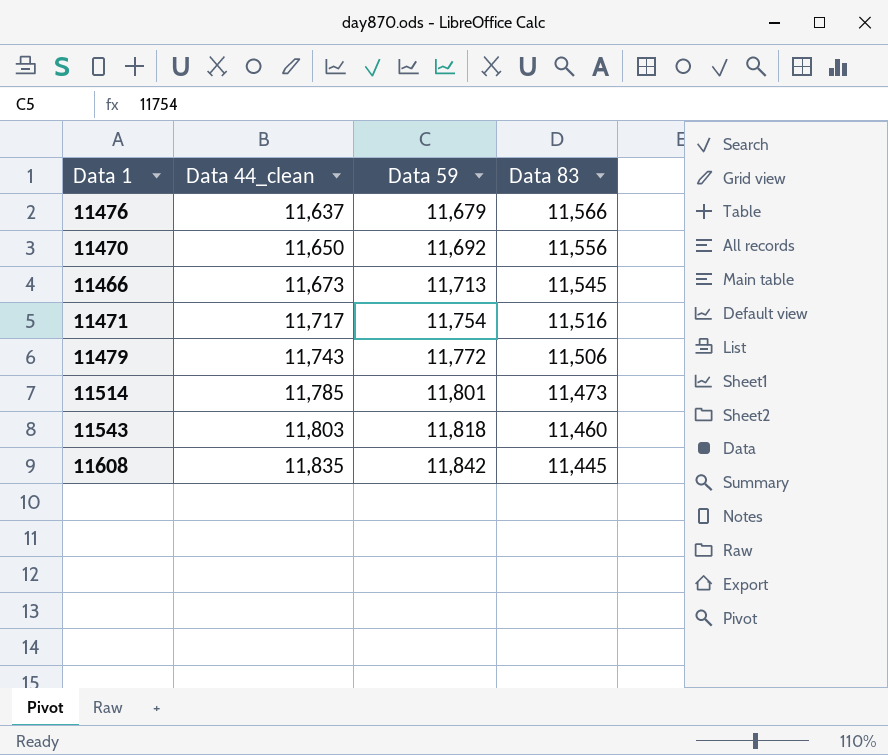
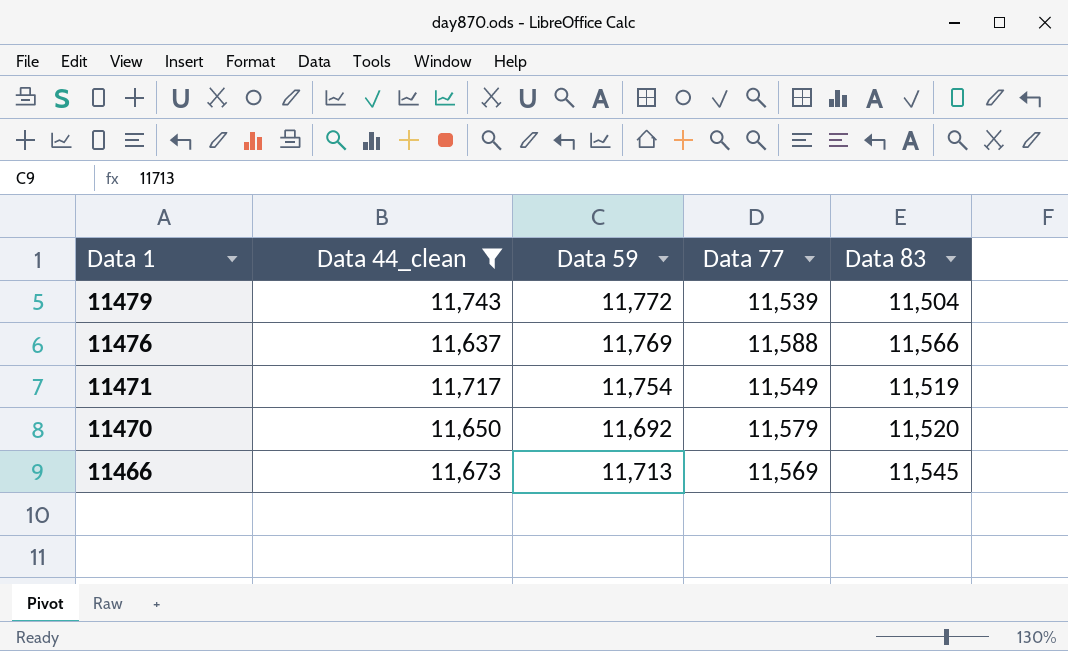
filter: none -> Data 44_clean <= 11,743
row order: Data 44_clean ascending -> Data 1 descending
column Data 77 | position: none -> 4
11479 | Data 83: 11,506 -> 11,504
11476 | Data 59: 11,679 -> 11,769
11471 | Data 83: 11,516 -> 11,519
11470 | Data 83: 11,556 -> 11,520

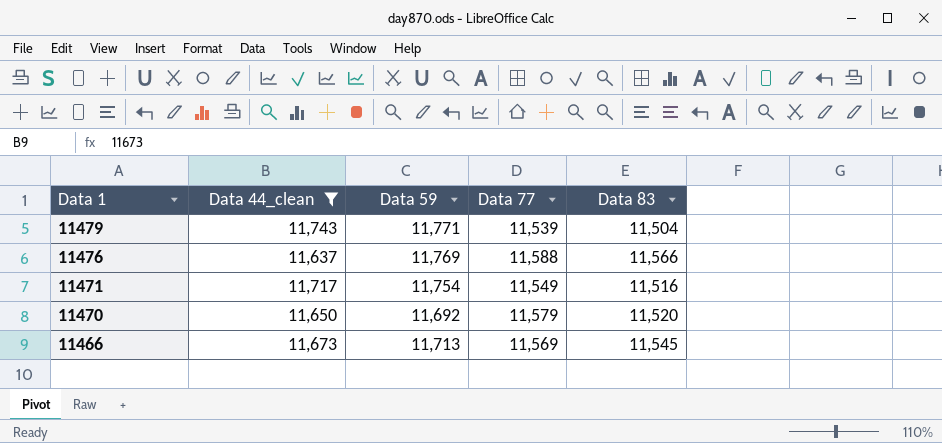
11479 | Data 59: 11,772 -> 11,771
11471 | Data 83: 11,519 -> 11,516

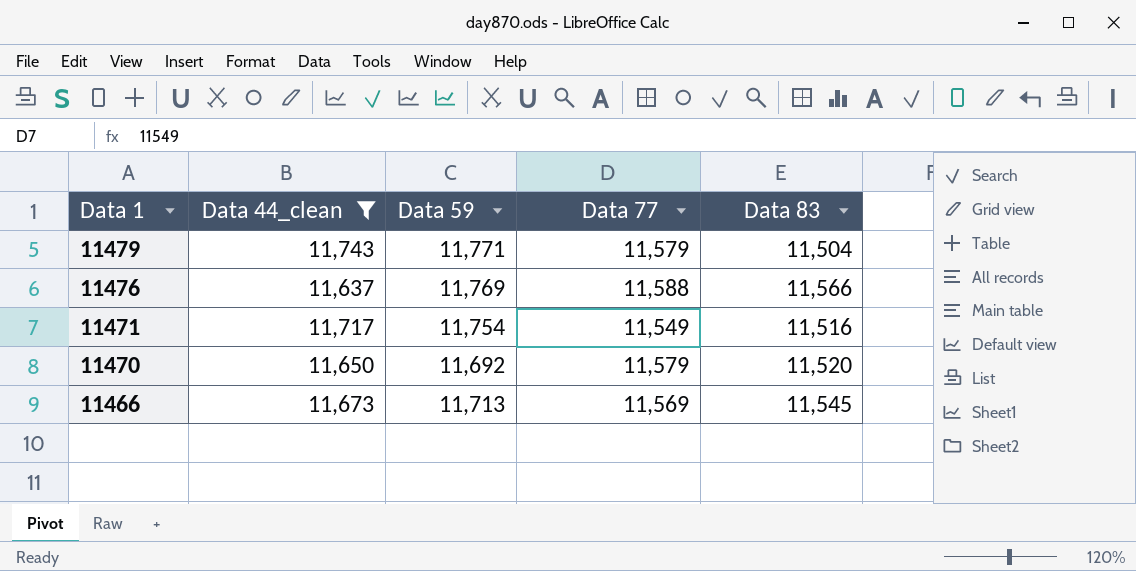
11479 | Data 77: 11,539 -> 11,579

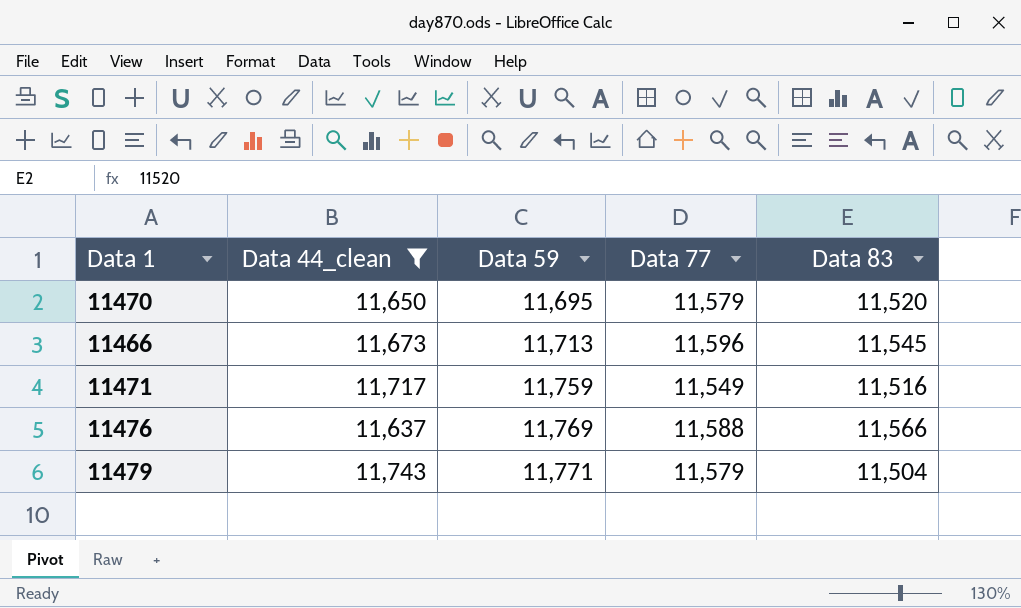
row order: Data 1 descending -> Data 59 ascending
11470 | Data 59: 11,692 -> 11,695
11466 | Data 77: 11,569 -> 11,596
11471 | Data 59: 11,754 -> 11,759

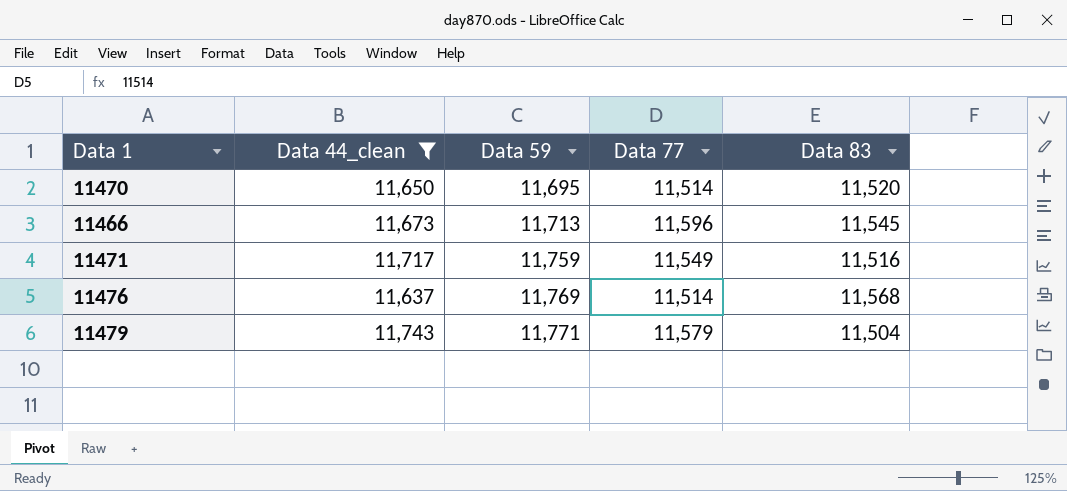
11470 | Data 77: 11,579 -> 11,514
11476 | Data 77: 11,588 -> 11,514
11476 | Data 83: 11,566 -> 11,568

